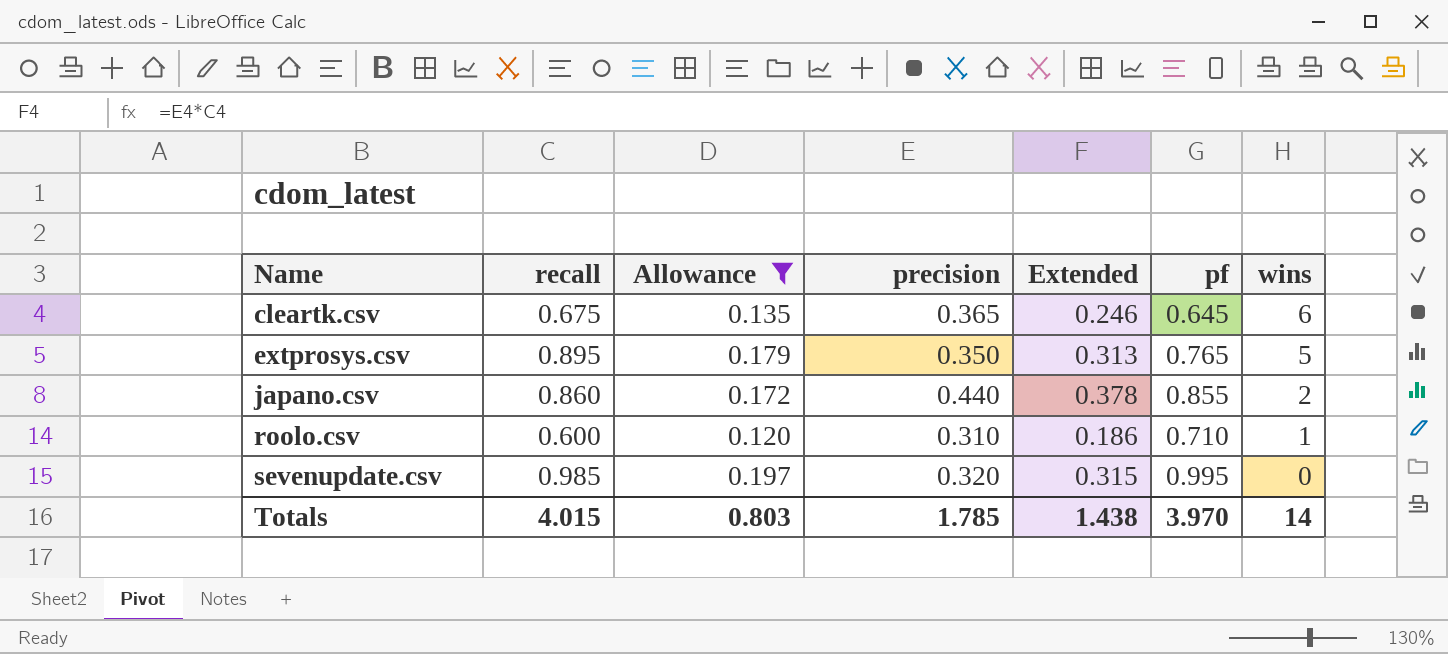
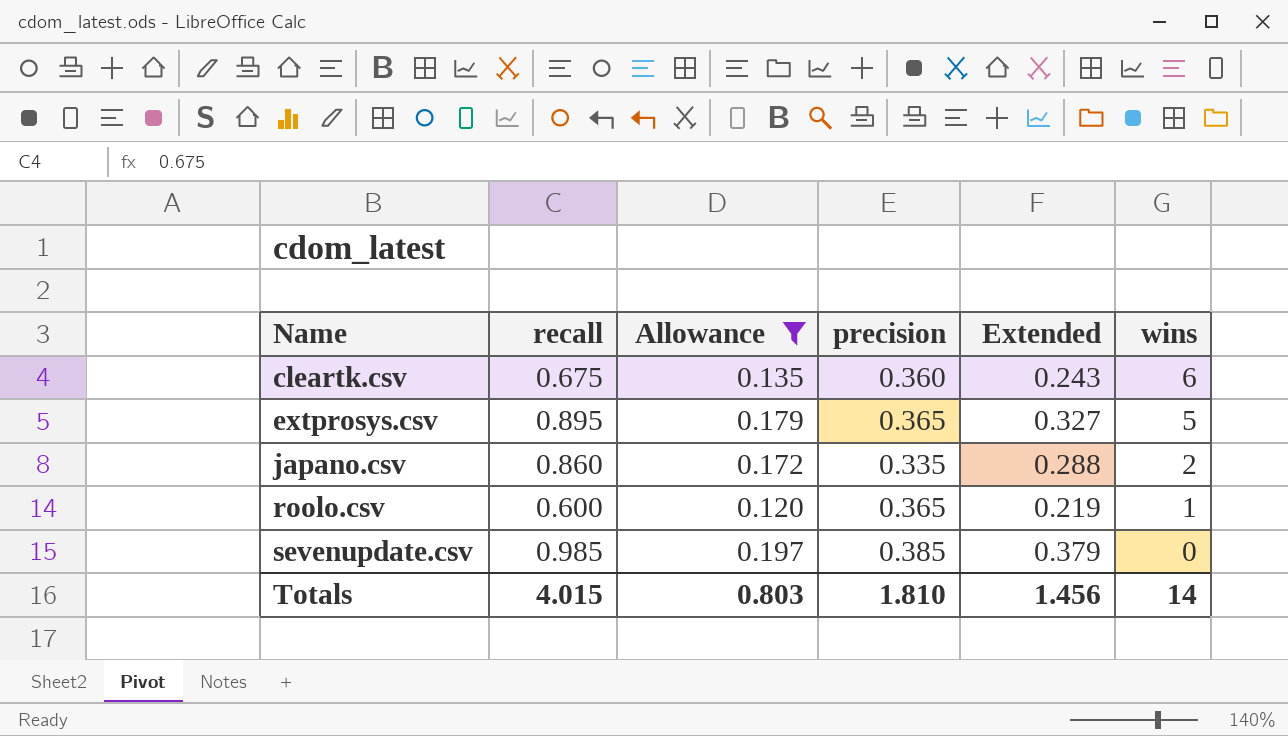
column pf | position: 6 -> none
cleartk.csv | precision: 0.365 -> 0.360
cleartk.csv | Extended: 0.246 -> 0.243
extprosys.csv | precision: 0.350 -> 0.365
extprosys.csv | Extended: 0.313 -> 0.327
japano.csv | precision: 0.440 -> 0.335
japano.csv | Extended: 0.378 -> 0.288
roolo.csv | precision: 0.310 -> 0.365
roolo.csv | Extended: 0.186 -> 0.219
sevenupdate.csv | precision: 0.320 -> 0.385
sevenupdate.csv | Extended: 0.315 -> 0.379
Totals | precision: 1.785 -> 1.810
Totals | Extended: 1.438 -> 1.456

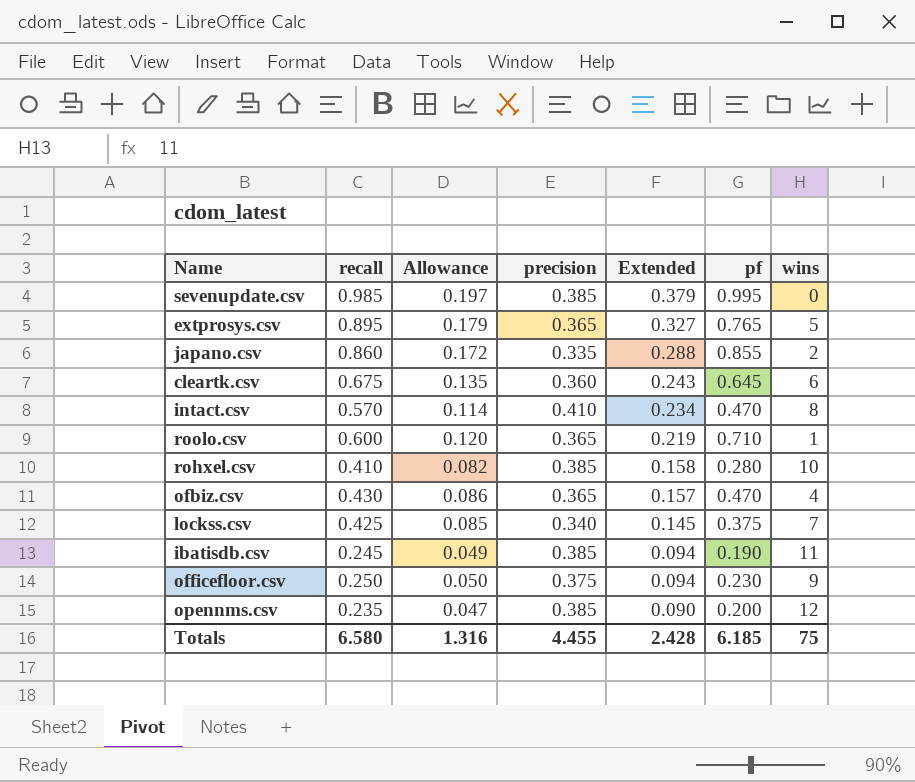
filter: Allowance >= 0.120 -> none
row order: Name ascending -> Extended descending
column pf | position: none -> 6
Totals | recall: 4.015 -> 6.580
Totals | Allowance: 0.803 -> 1.316
Totals | precision: 1.810 -> 4.455
Totals | Extended: 1.456 -> 2.428
Totals | wins: 14 -> 75

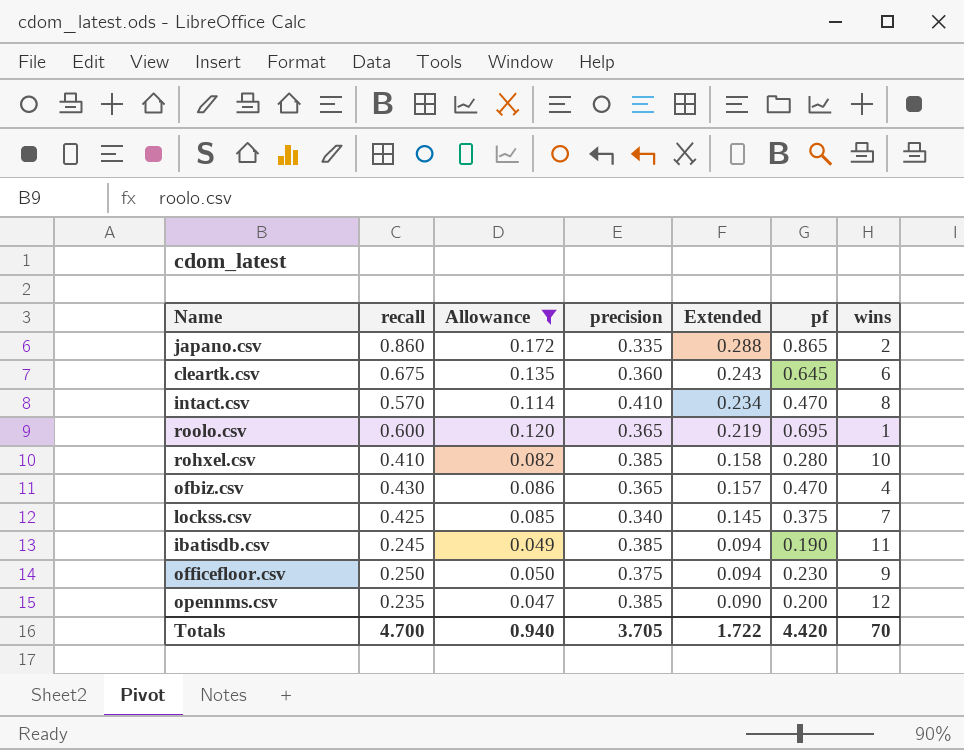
filter: none -> Allowance <= 0.172
japano.csv | pf: 0.855 -> 0.865
roolo.csv | pf: 0.710 -> 0.695
Totals | recall: 6.580 -> 4.700
Totals | Allowance: 1.316 -> 0.940
Totals | precision: 4.455 -> 3.705
Totals | Extended: 2.428 -> 1.722
Totals | pf: 6.185 -> 4.420
Totals | wins: 75 -> 70

